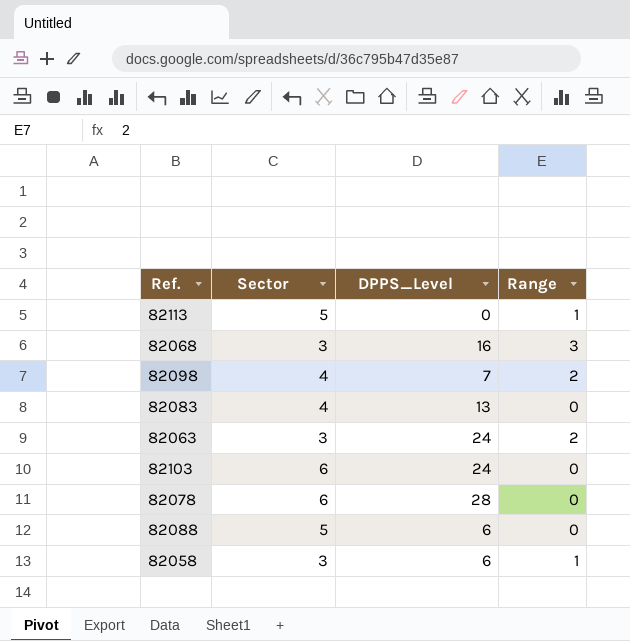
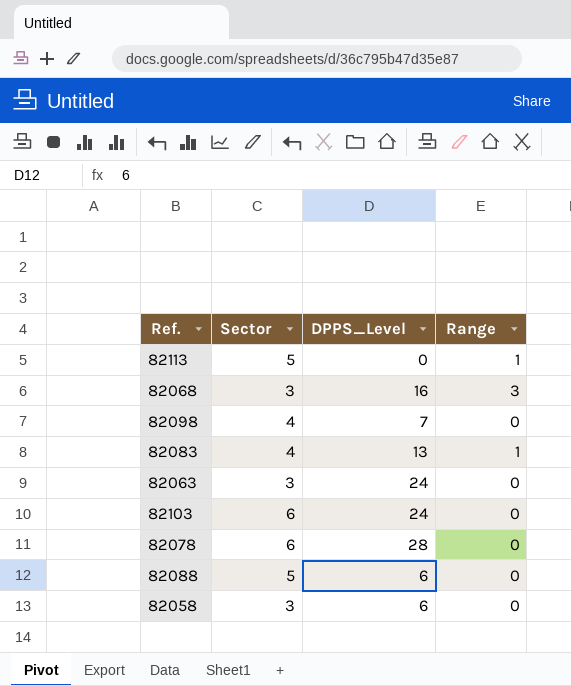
82098 | Range: 2 -> 0
82083 | Range: 0 -> 1
82063 | Range: 2 -> 0
82058 | Range: 1 -> 0

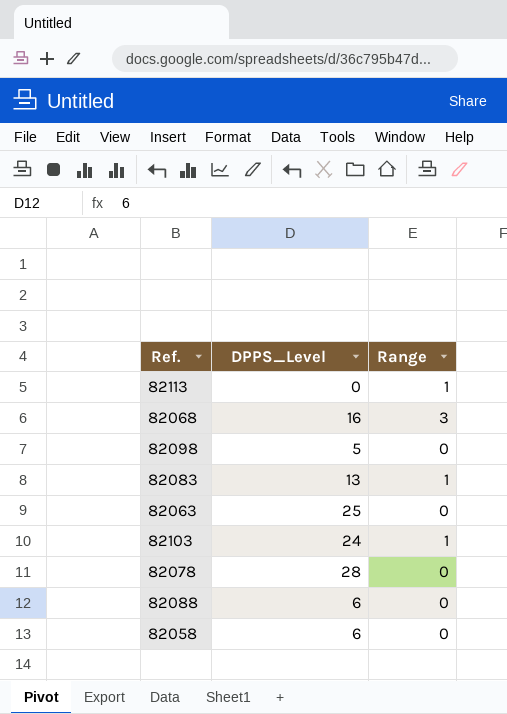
column Sector | position: 2 -> none
82098 | DPPS_Level: 7 -> 5
82063 | DPPS_Level: 24 -> 25
82103 | Range: 0 -> 1

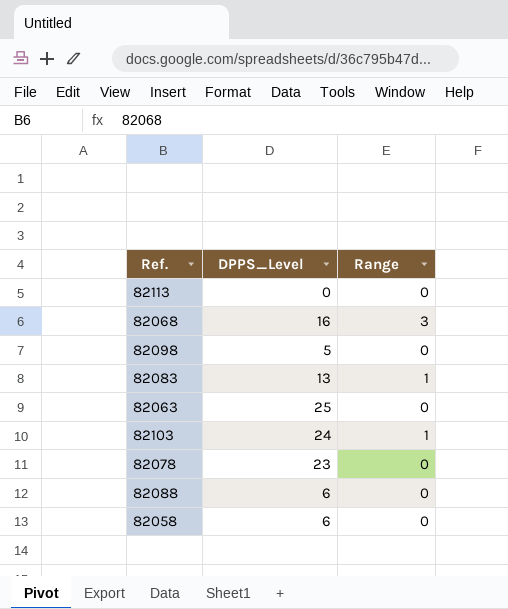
82113 | Range: 1 -> 0
82078 | DPPS_Level: 28 -> 23

